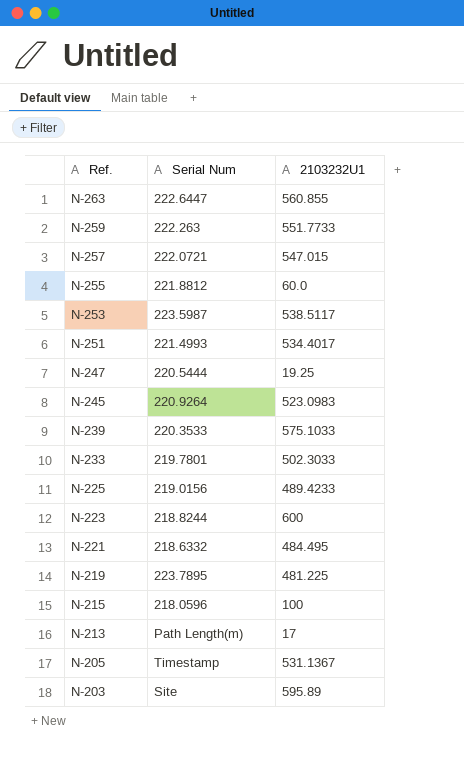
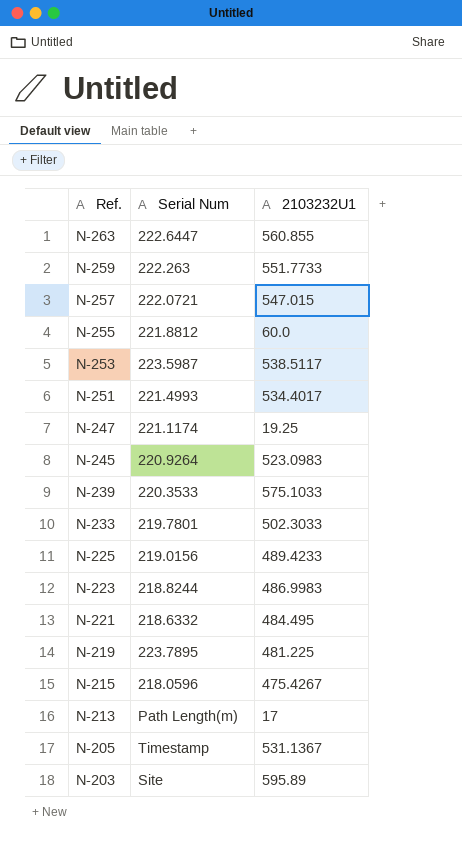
N-247 | Serial Num: 220.5444 -> 221.1174
N-223 | 2103232U1: 600 -> 486.9983
N-215 | 2103232U1: 100 -> 475.4267

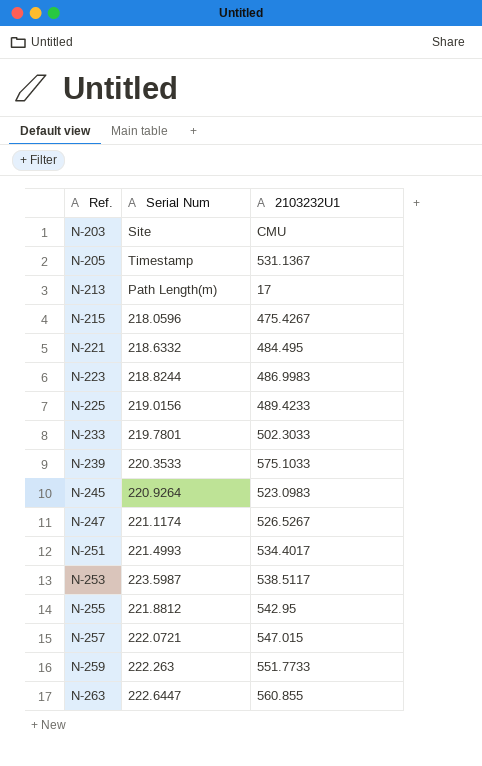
row order: Ref. descending -> Ref. ascending
row N-219: 223.7895 | 481.225 -> none
N-203 | 2103232U1: 595.89 -> CMU
N-247 | 2103232U1: 19.25 -> 526.5267
N-255 | 2103232U1: 60.0 -> 542.95

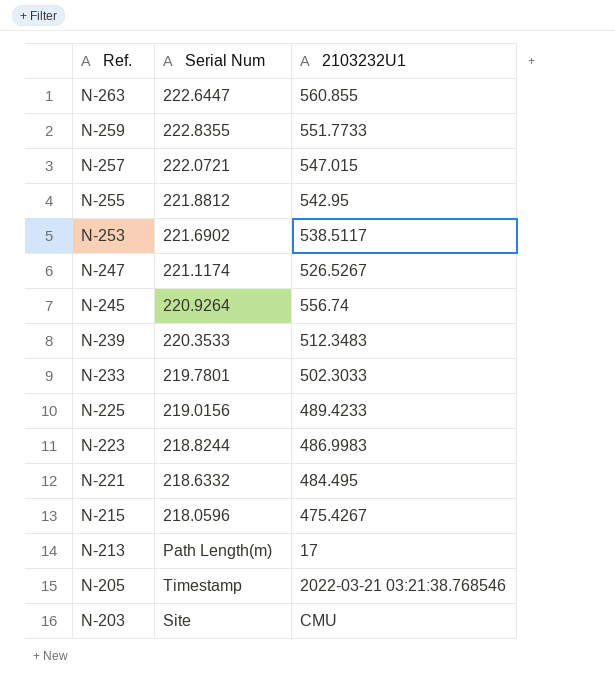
row order: Ref. ascending -> Ref. descending
row N-251: 221.4993 | 534.4017 -> none
N-259 | Serial Num: 222.263 -> 222.8355
N-253 | Serial Num: 223.5987 -> 221.6902
N-245 | 2103232U1: 523.0983 -> 556.74
N-239 | 2103232U1: 575.1033 -> 512.3483
N-205 | 2103232U1: 531.1367 -> 2022-03-21 03:21:38.768546

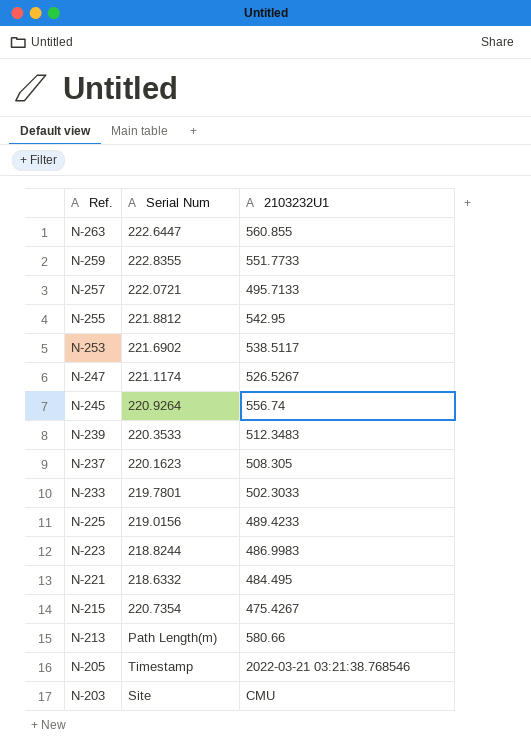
N-257 | 2103232U1: 547.015 -> 495.7133
row N-237: none -> 220.1623 | 508.305
N-215 | Serial Num: 218.0596 -> 220.7354
N-213 | 2103232U1: 17 -> 580.66

